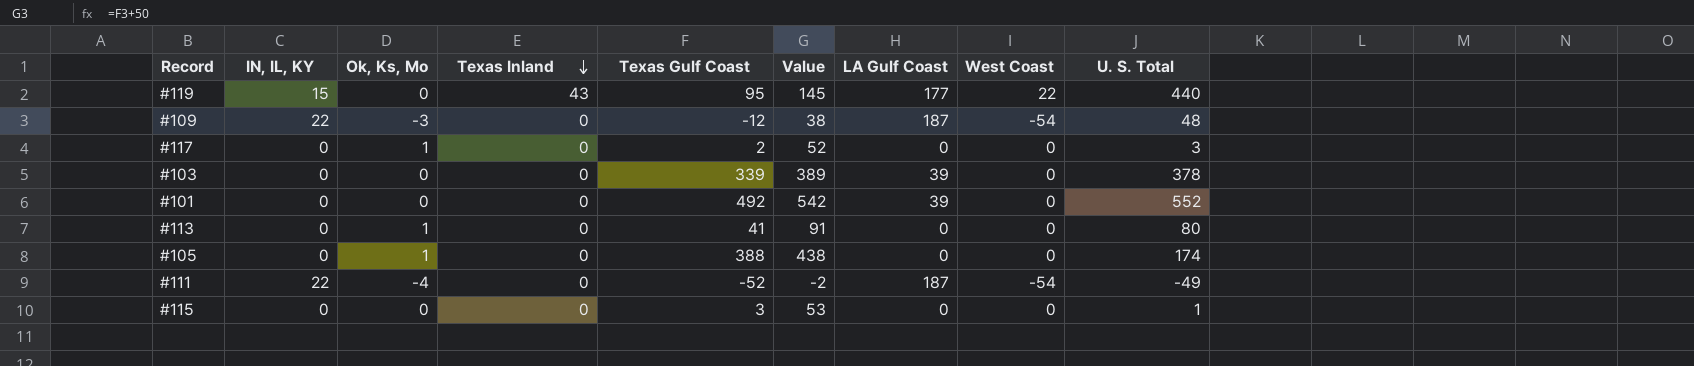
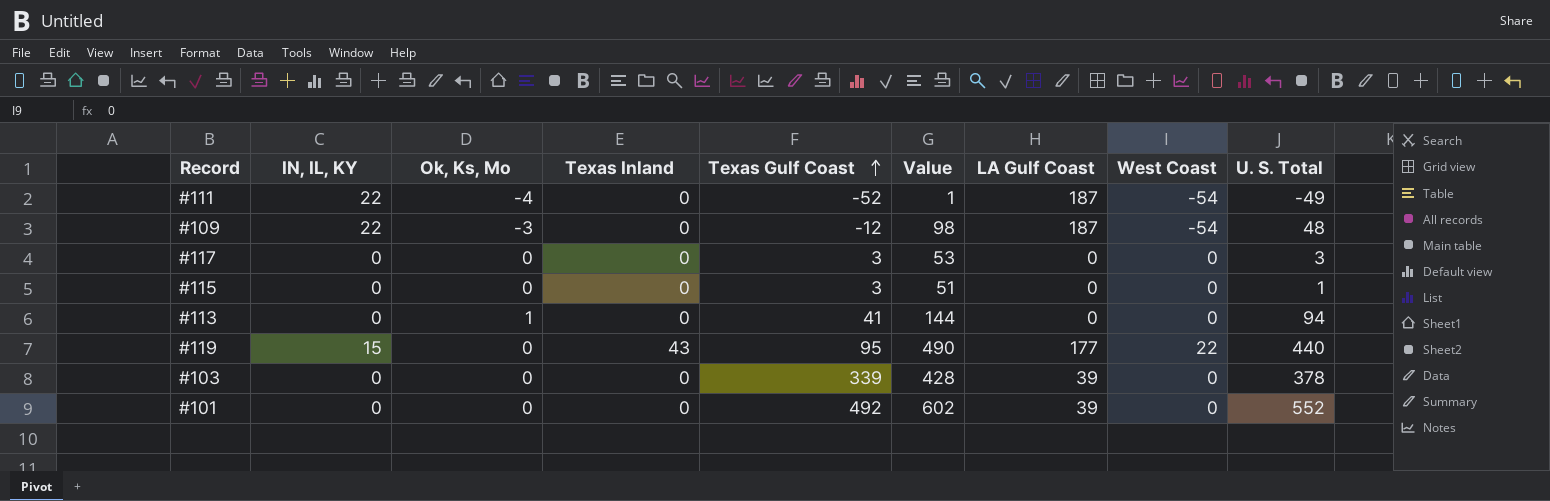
row order: Texas Inland descending -> Texas Gulf Coast ascending
column Value | formula: [Texas Gulf Coast] + 50 -> [U. S. Total] + 50
row #105: 0 | 1 | 0 | 388 | 438 | 0 | 0 | 174 -> none
#117 | Ok, Ks, Mo: 1 -> 0
#117 | Texas Gulf Coast: 2 -> 3
#113 | U. S. Total: 80 -> 94

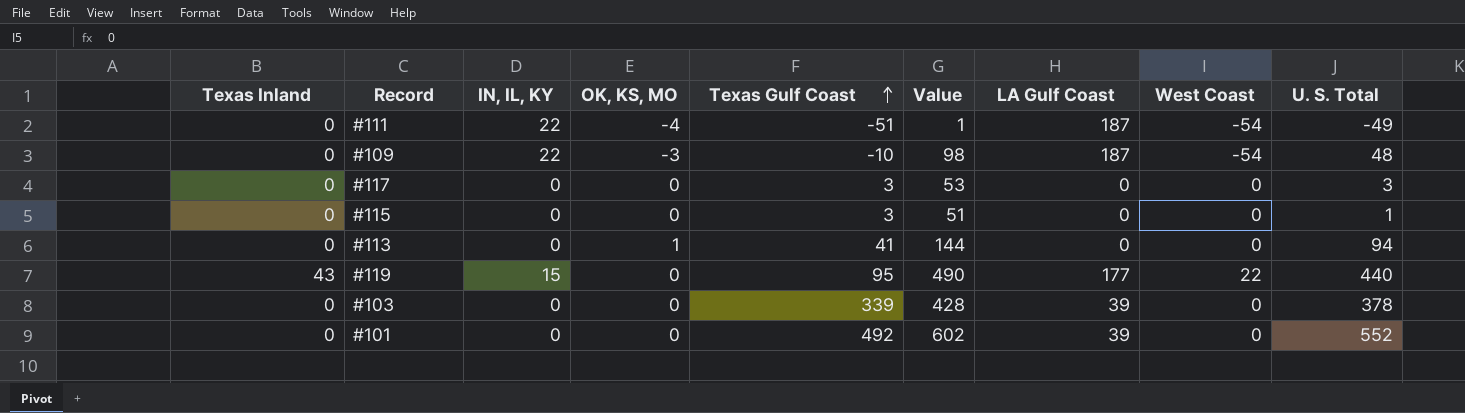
column Texas Inland | position: 4 -> 1
column name: Ok, Ks, Mo -> OK, KS, MO
#111 | Texas Gulf Coast: -52 -> -51
#109 | Texas Gulf Coast: -12 -> -10

